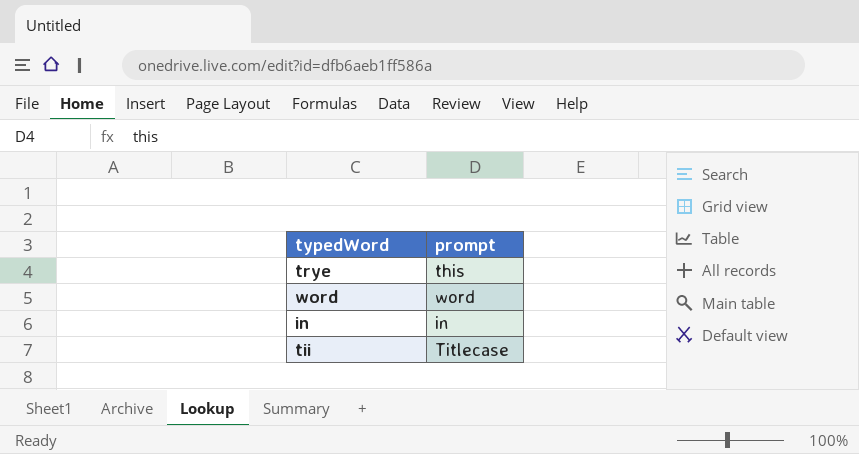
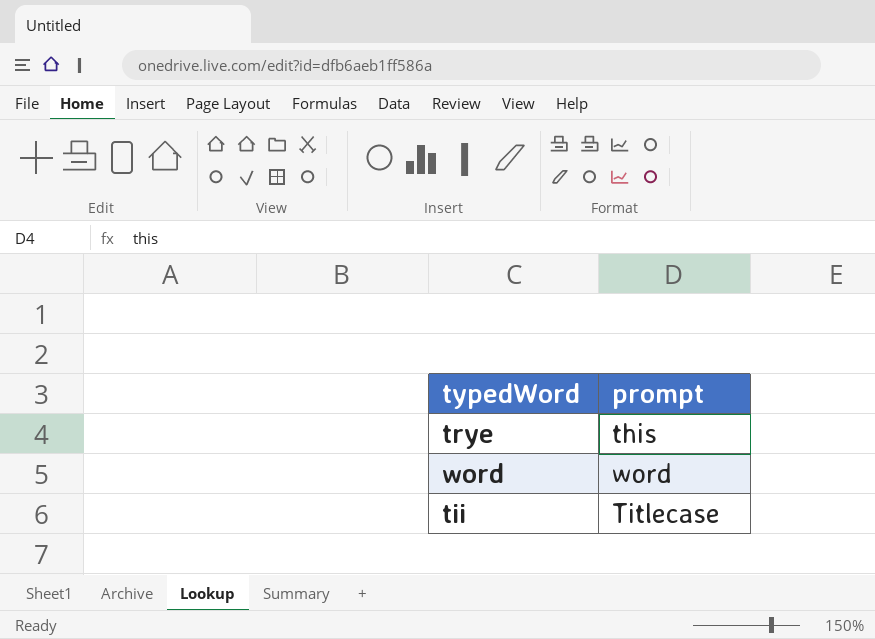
row in: in -> none

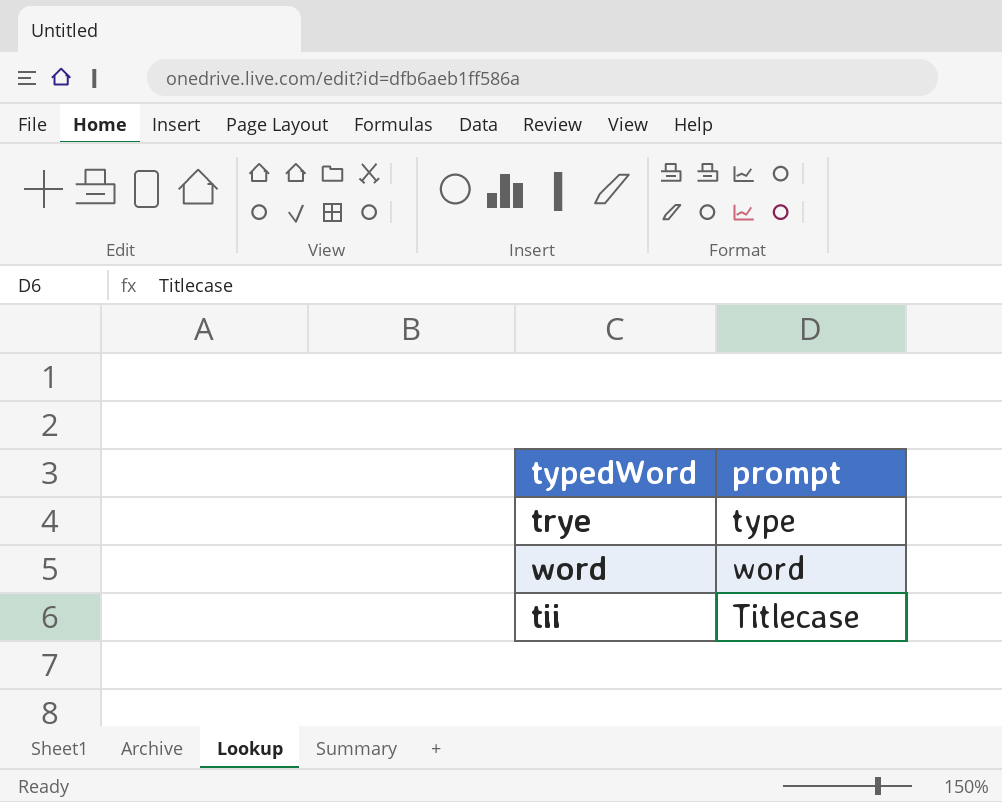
trye | prompt: this -> type

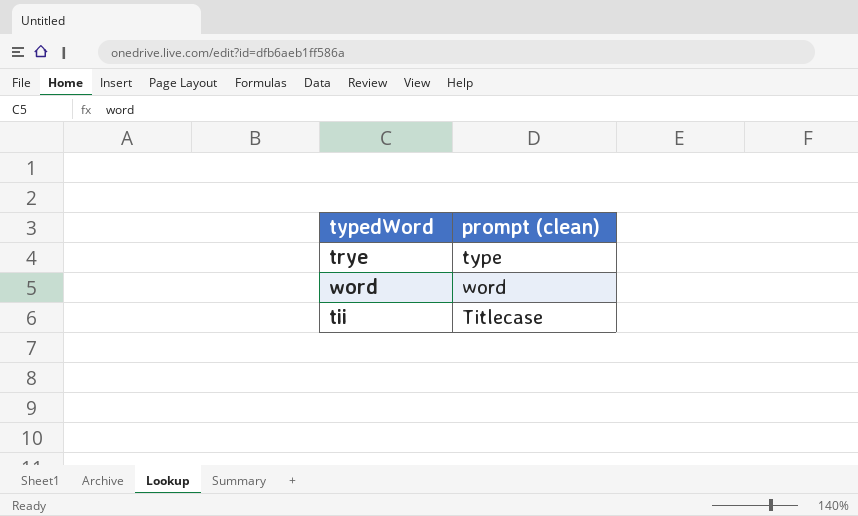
column name: prompt -> prompt (clean)

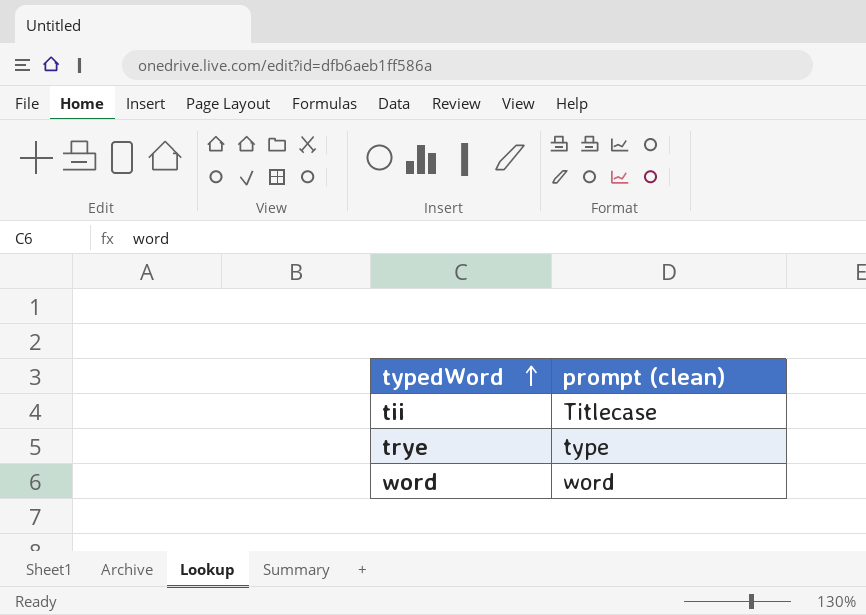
row order: none -> typedWord ascending

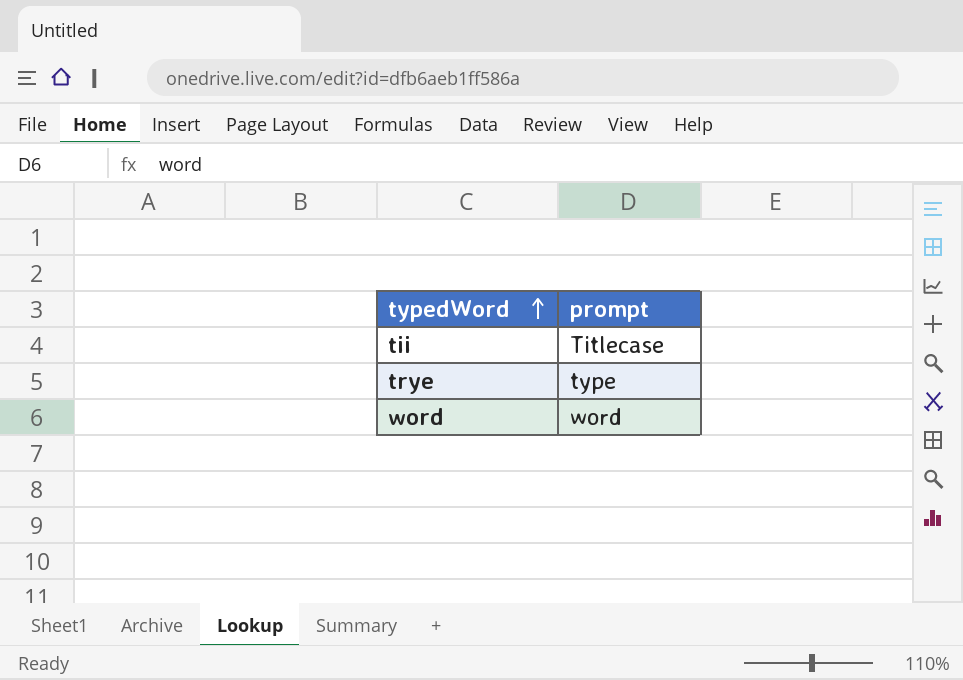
column name: prompt (clean) -> prompt

